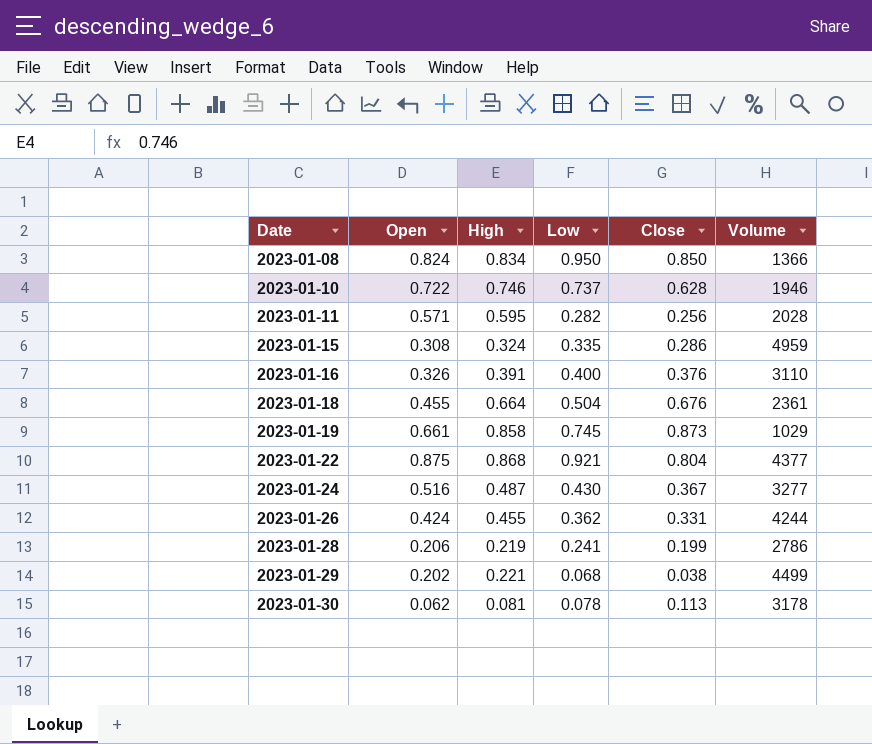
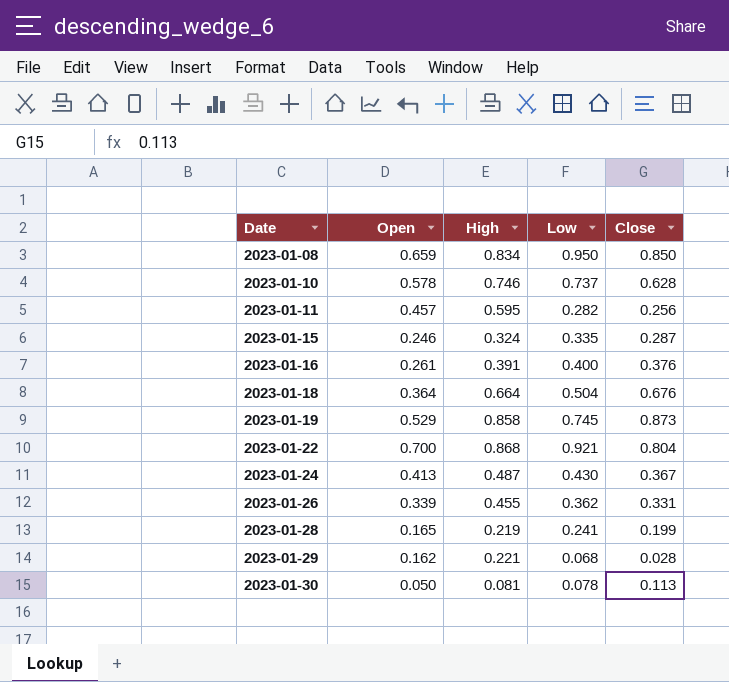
column Volume | position: 6 -> none
2023-01-08 | Open: 0.824 -> 0.659
2023-01-10 | Open: 0.722 -> 0.578
2023-01-11 | Open: 0.571 -> 0.457
2023-01-15 | Open: 0.308 -> 0.246
2023-01-15 | Close: 0.286 -> 0.287
2023-01-16 | Open: 0.326 -> 0.261
2023-01-18 | Open: 0.455 -> 0.364
2023-01-19 | Open: 0.661 -> 0.529
2023-01-22 | Open: 0.875 -> 0.700
2023-01-24 | Open: 0.516 -> 0.413
2023-01-26 | Open: 0.424 -> 0.339
2023-01-28 | Open: 0.206 -> 0.165
2023-01-29 | Open: 0.202 -> 0.162
2023-01-29 | Close: 0.038 -> 0.028
2023-01-30 | Open: 0.062 -> 0.050

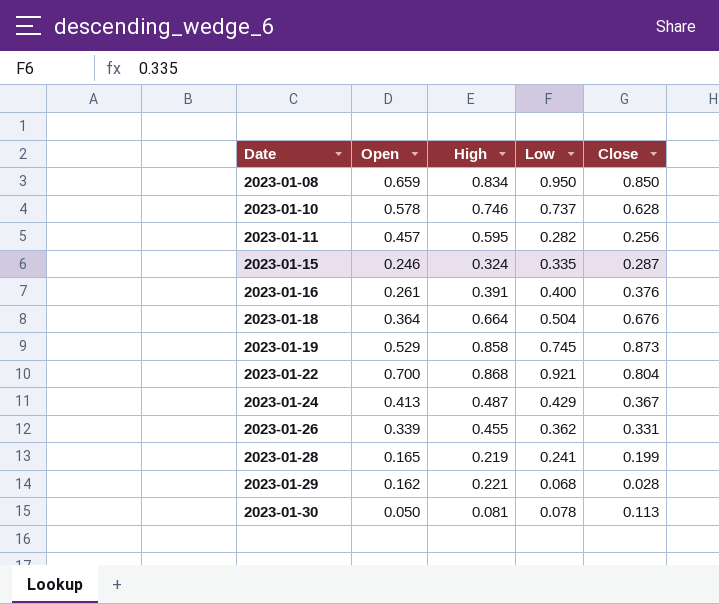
2023-01-24 | Low: 0.430 -> 0.429

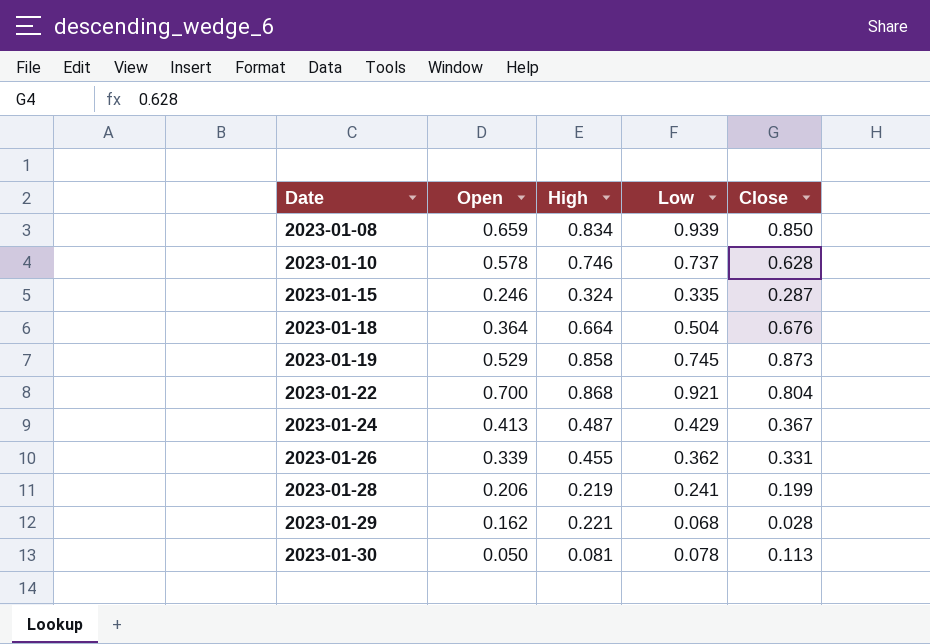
row 2023-01-11: 0.457 | 0.595 | 0.282 | 0.256 -> none
row 2023-01-16: 0.261 | 0.391 | 0.400 | 0.376 -> none
2023-01-08 | Low: 0.950 -> 0.939
2023-01-28 | Open: 0.165 -> 0.206

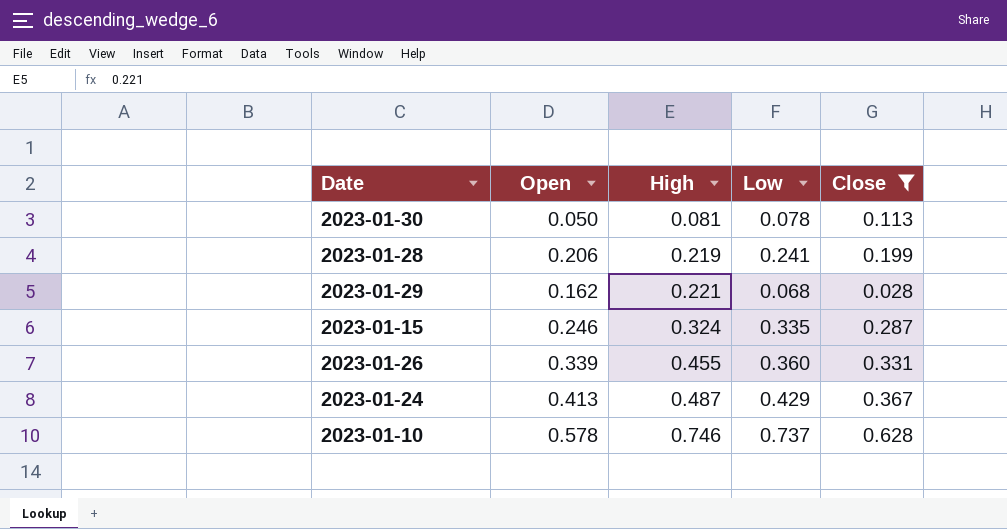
filter: none -> Close <= 0.628
row order: Date ascending -> High ascending
2023-01-26 | Low: 0.362 -> 0.360

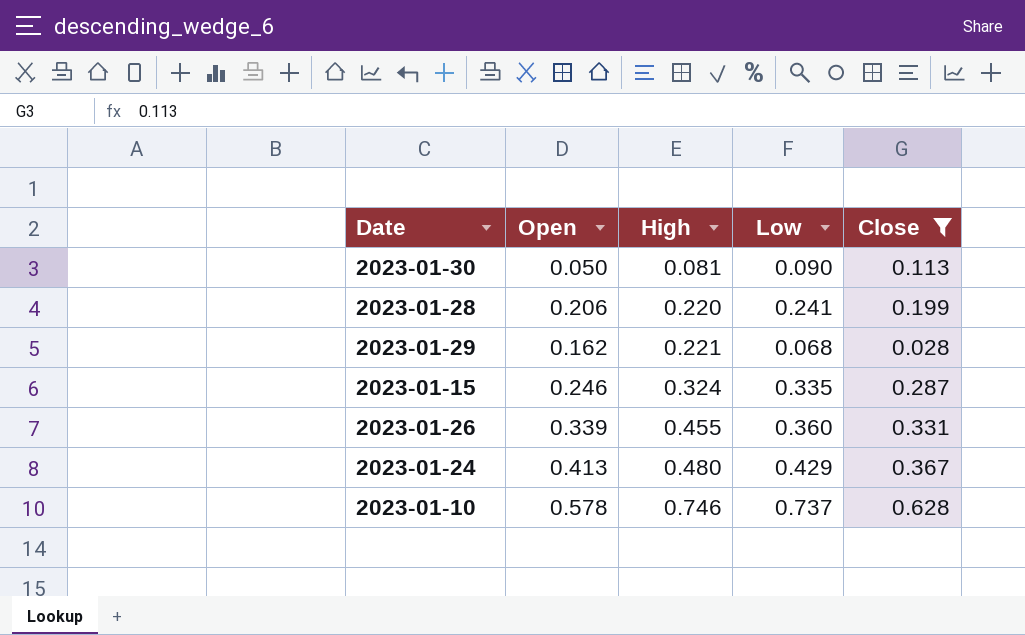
2023-01-30 | Low: 0.078 -> 0.090
2023-01-28 | High: 0.219 -> 0.220
2023-01-24 | High: 0.487 -> 0.480

